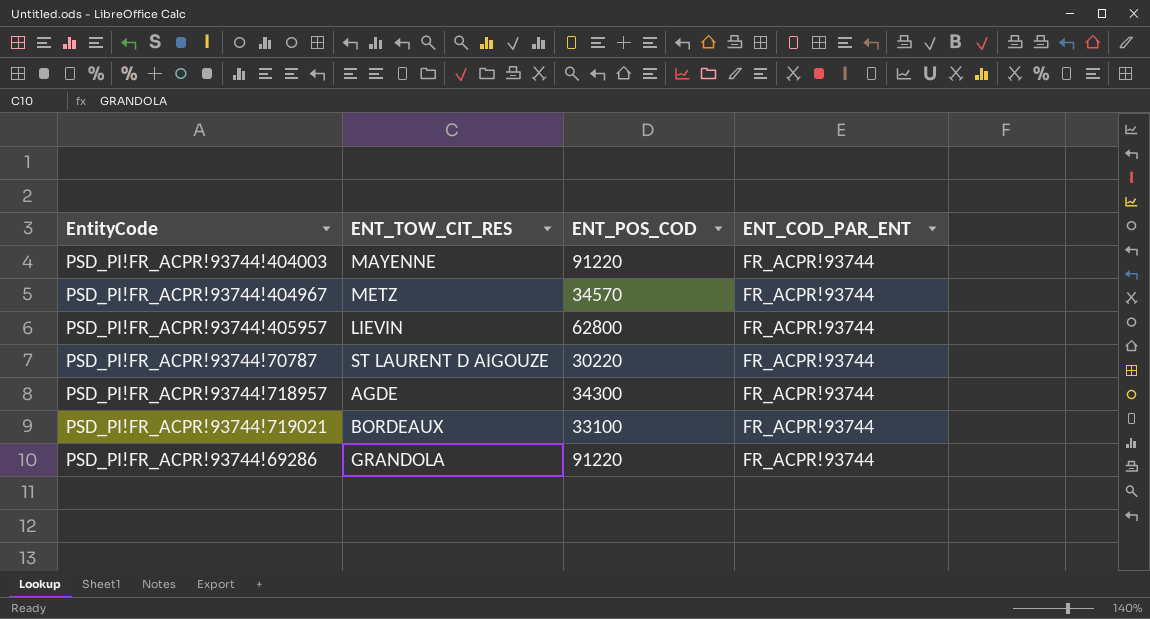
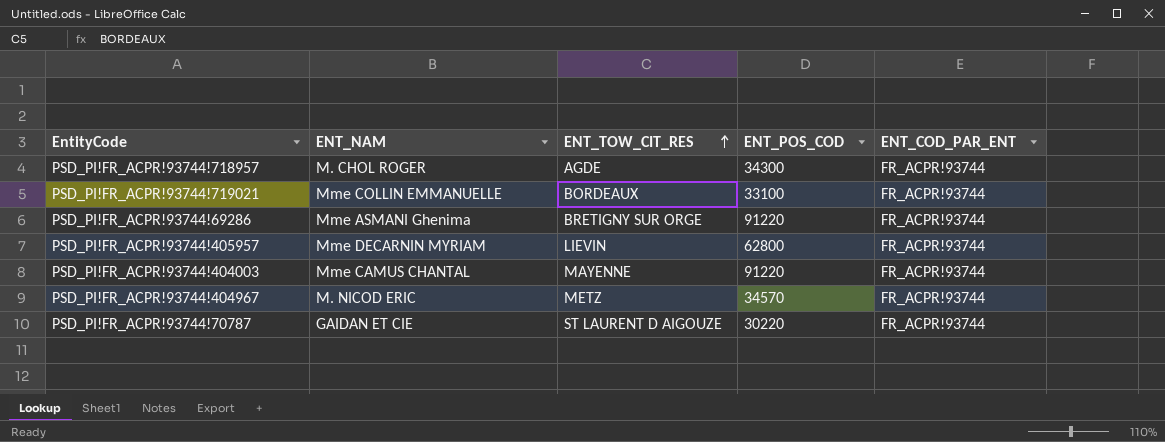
row order: none -> ENT_TOW_CIT_RES ascending
column ENT_NAM | position: none -> 2
PSD_PI!FR_ACPR!93744!69286 | ENT_TOW_CIT_RES: GRANDOLA -> BRETIGNY SUR ORGE

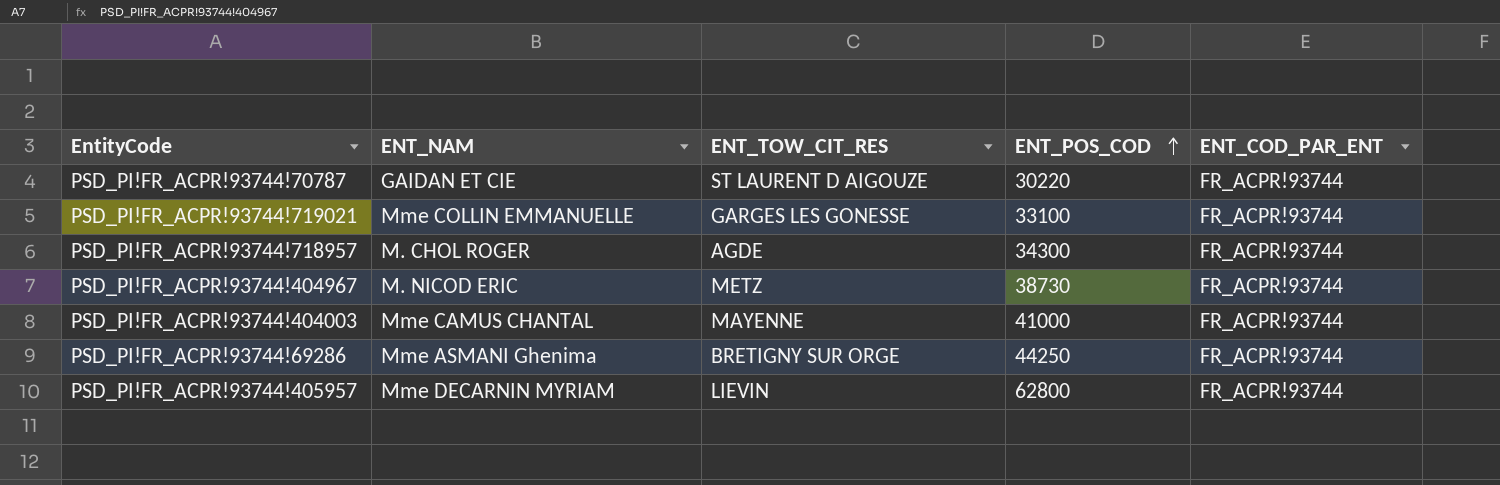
row order: ENT_TOW_CIT_RES ascending -> ENT_POS_COD ascending
PSD_PI!FR_ACPR!93744!719021 | ENT_TOW_CIT_RES: BORDEAUX -> GARGES LES GONESSE
PSD_PI!FR_ACPR!93744!404967 | ENT_POS_COD: 34570 -> 38730
PSD_PI!FR_ACPR!93744!404003 | ENT_POS_COD: 91220 -> 41000
PSD_PI!FR_ACPR!93744!69286 | ENT_POS_COD: 91220 -> 44250

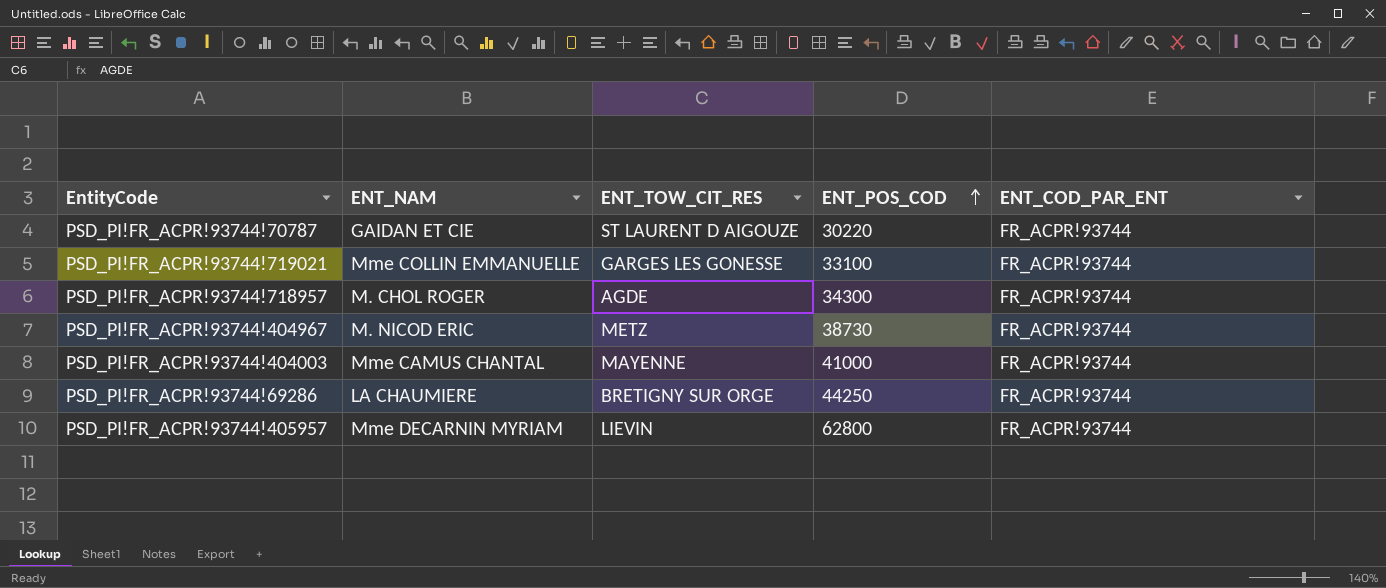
PSD_PI!FR_ACPR!93744!69286 | ENT_NAM: Mme ASMANI Ghenima -> LA CHAUMIERE

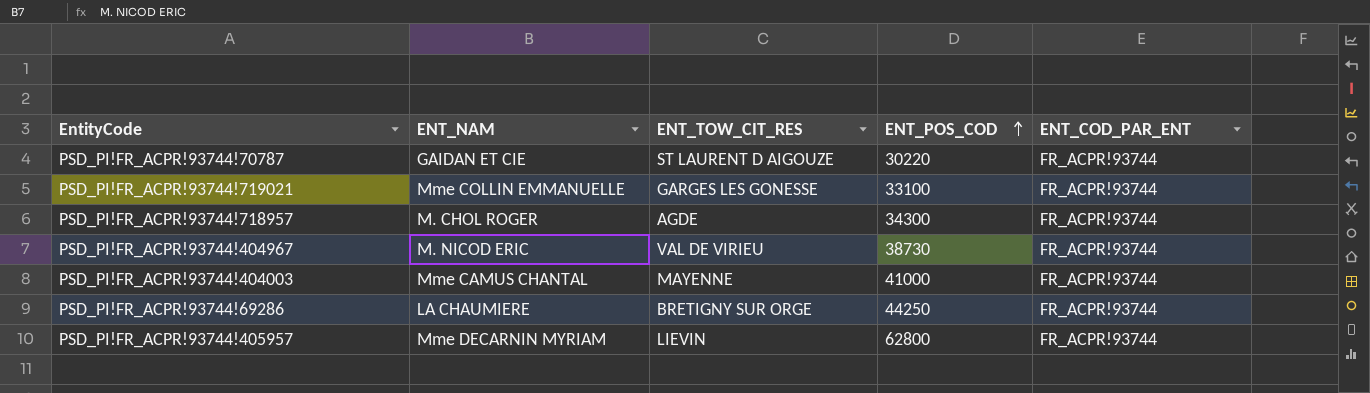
PSD_PI!FR_ACPR!93744!404967 | ENT_TOW_CIT_RES: METZ -> VAL DE VIRIEU

